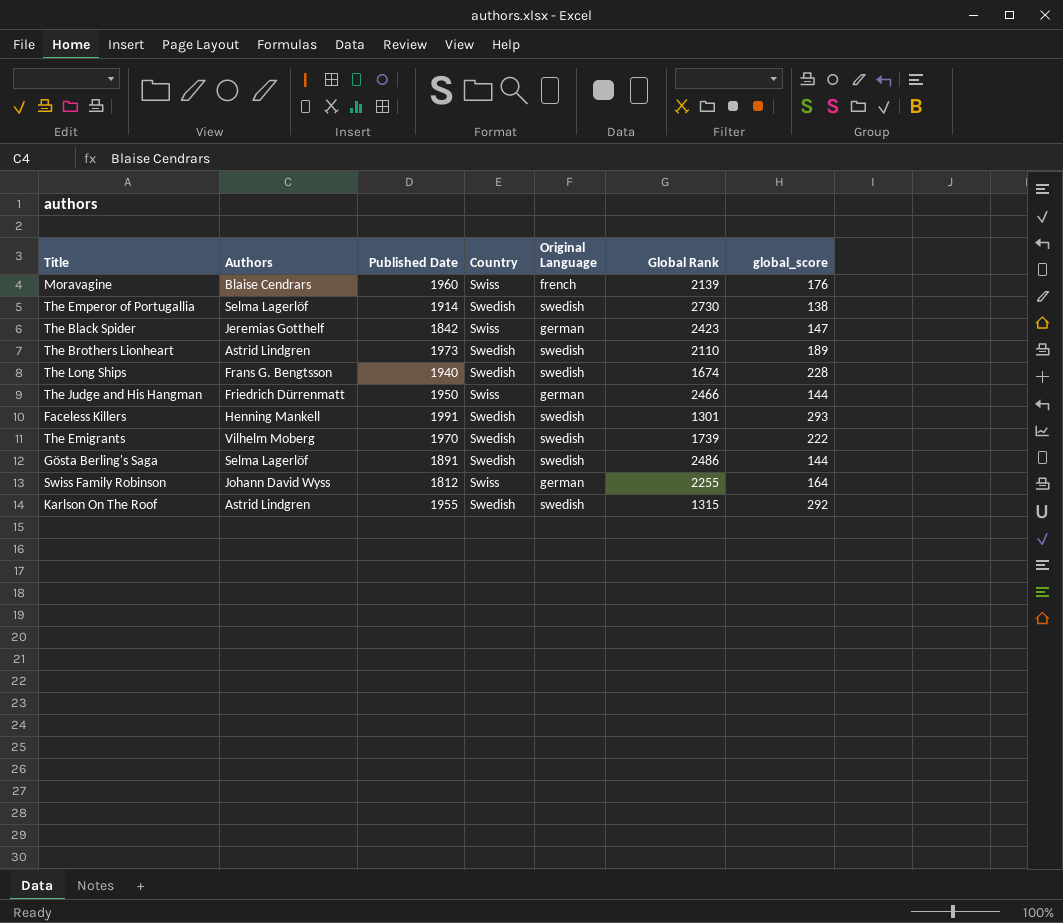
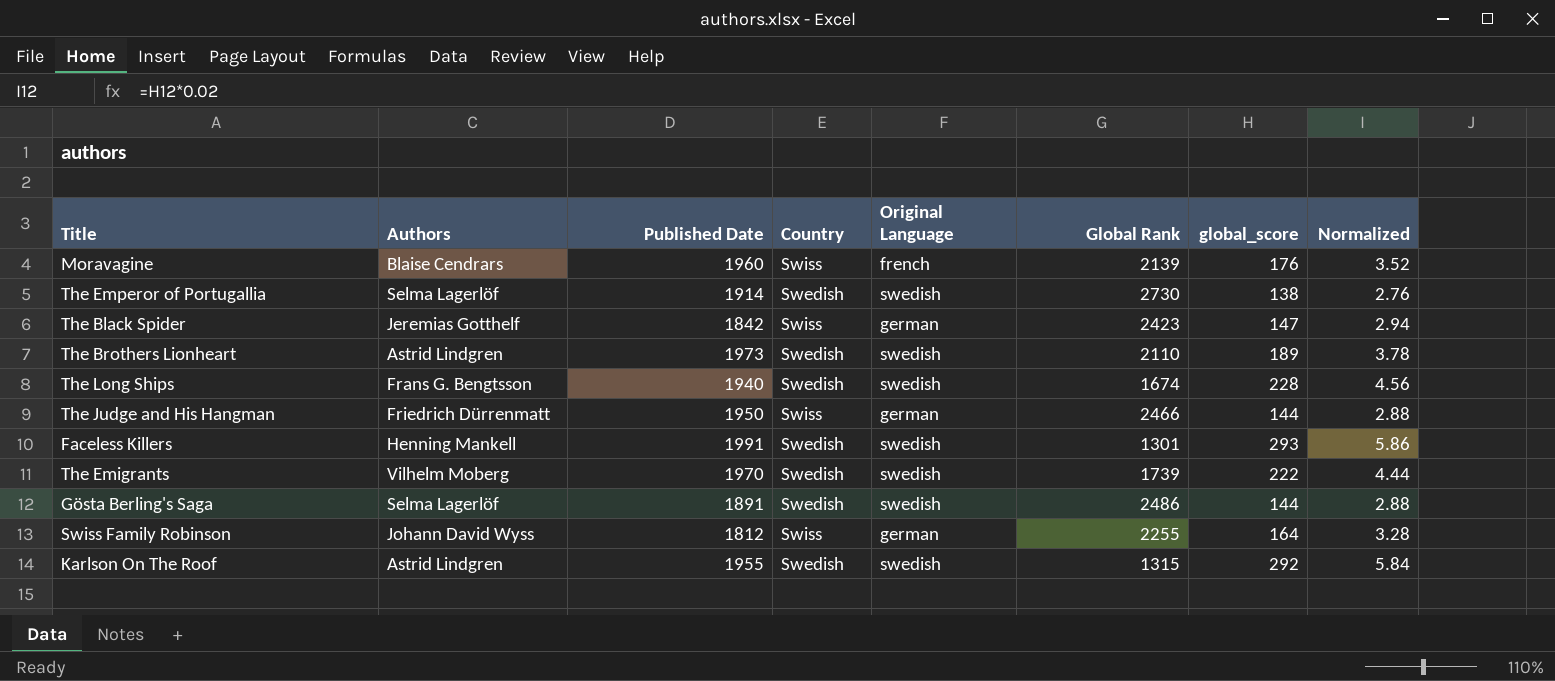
column Normalized | formula: none -> [global_score] * 0.02

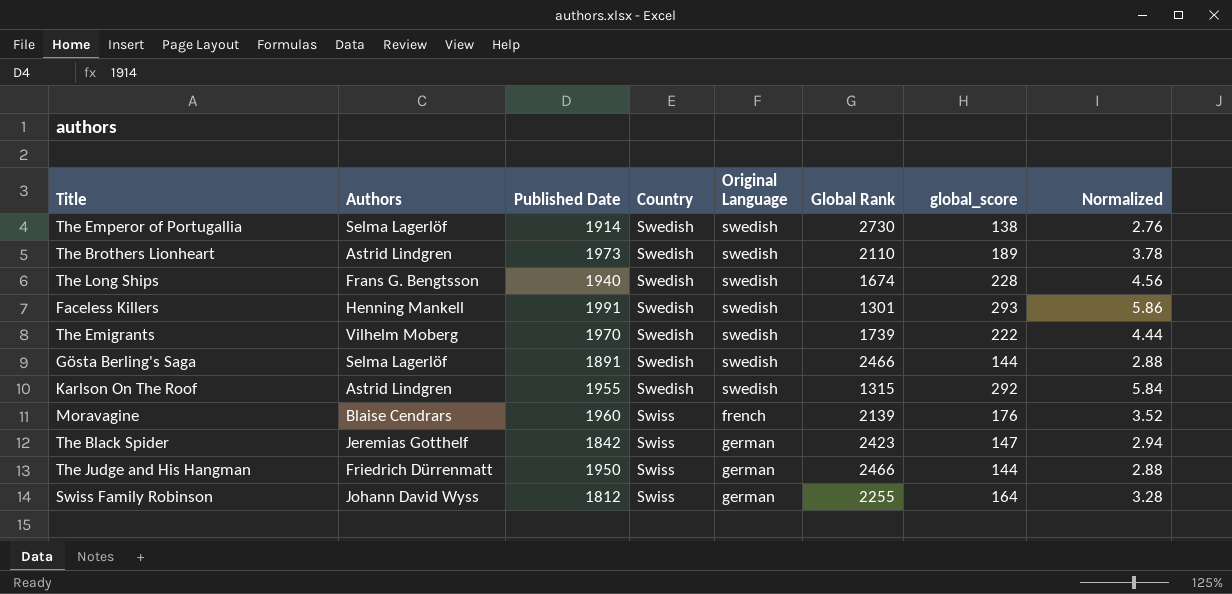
row order: none -> Country ascending
Gösta Berling's Saga | Global Rank: 2486 -> 2466

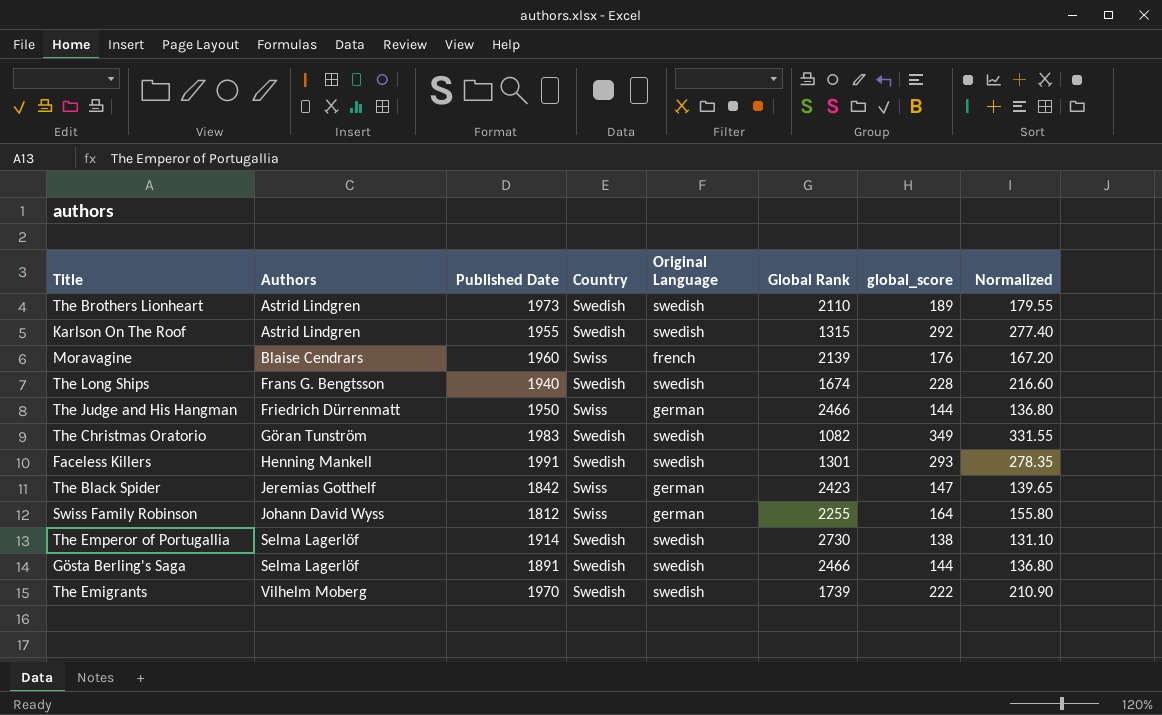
row order: Country ascending -> Authors ascending
column Normalized | formula: [global_score] * 0.02 -> [global_score] * 0.95
row The Christmas Oratorio: none -> Göran Tunström | 1983 | Swedish | swedish | 1082 | 349 | 331.55

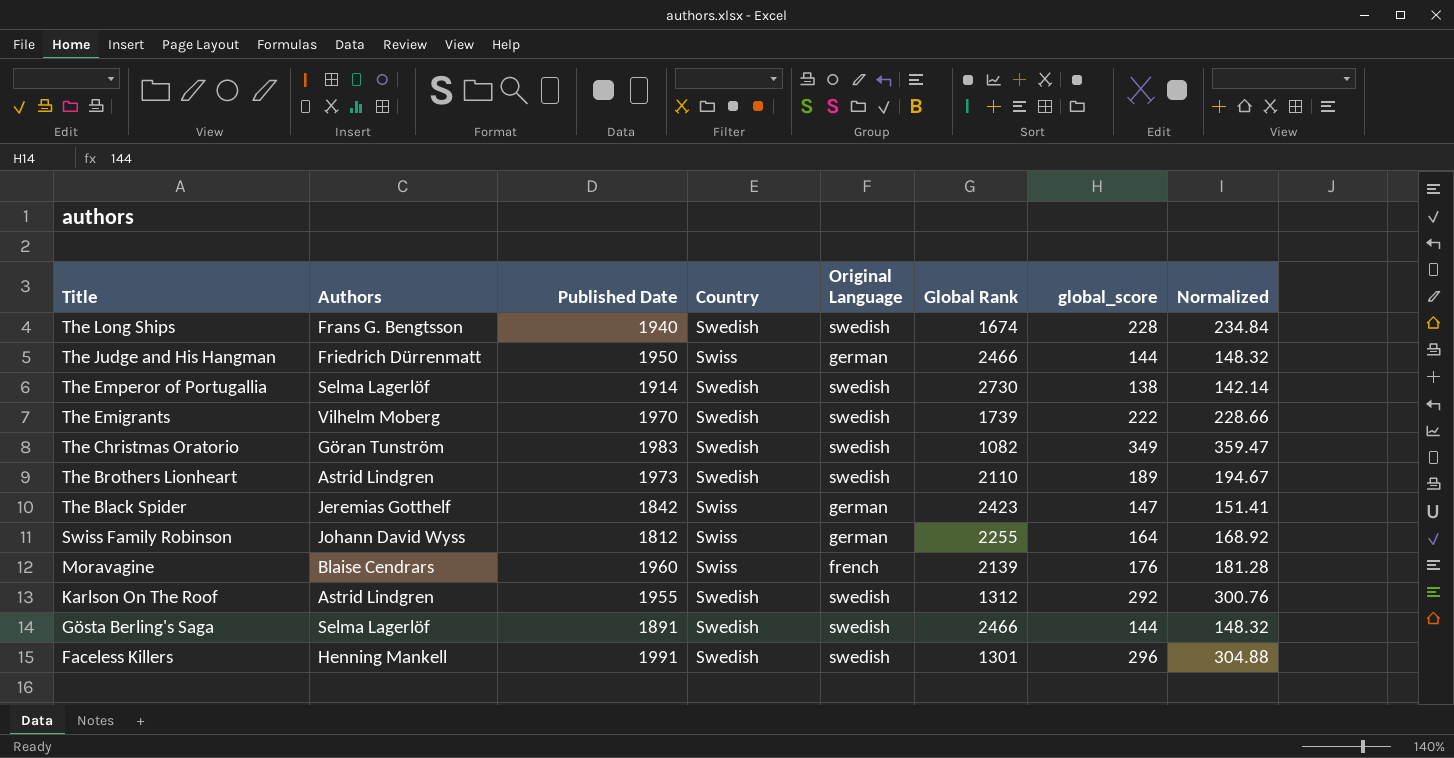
row order: Authors ascending -> Title descending
column Normalized | formula: [global_score] * 0.95 -> [global_score] * 1.03
Karlson On The Roof | Global Rank: 1315 -> 1312
Faceless Killers | global_score: 293 -> 296

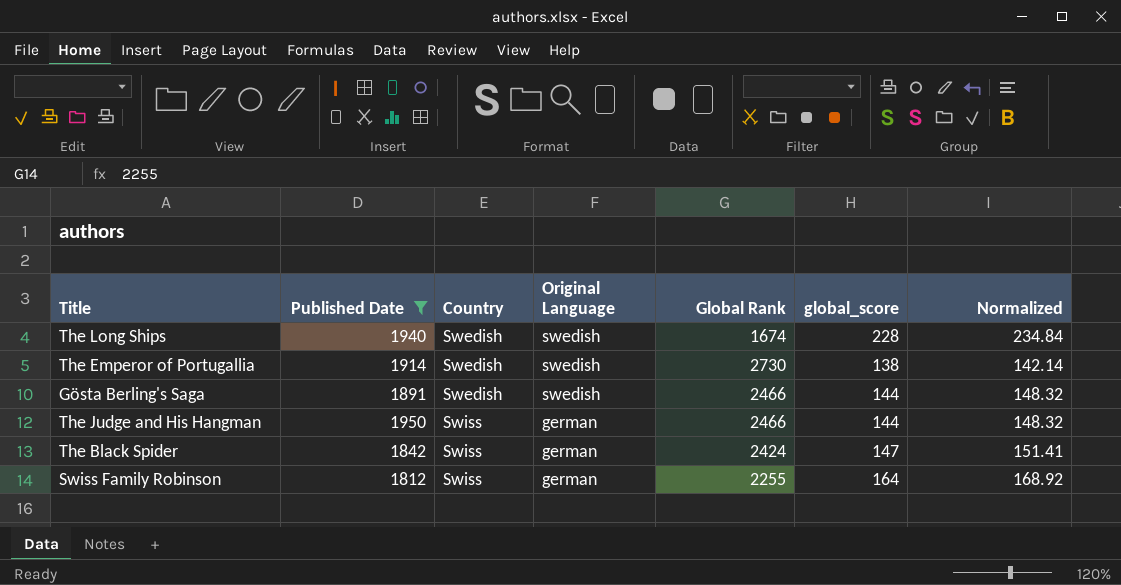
filter: none -> Published Date <= 1950
row order: Title descending -> Country ascending
column Authors | position: 2 -> none
The Black Spider | Global Rank: 2423 -> 2424

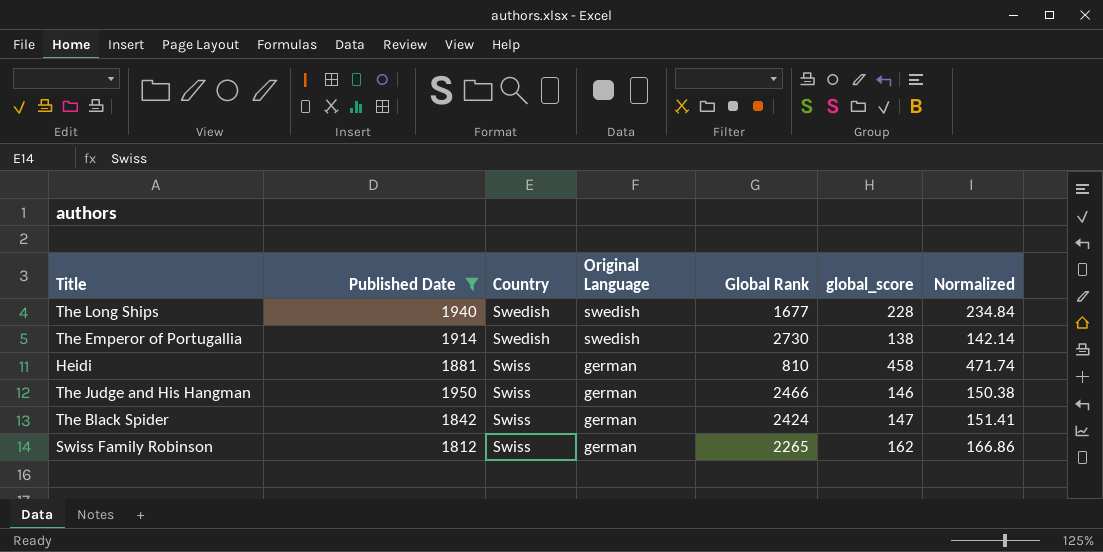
row Gösta Berling's Saga: 1891 | Swedish | swedish | 2466 | 144 | 148.32 -> none
The Long Ships | Global Rank: 1674 -> 1677
row Heidi: none -> 1881 | Swiss | german | 810 | 458 | 471.74
The Judge and His Hangman | global_score: 144 -> 146
The Judge and His Hangman | Normalized: 148.32 -> 150.38
Swiss Family Robinson | Global Rank: 2255 -> 2265
Swiss Family Robinson | global_score: 164 -> 162
Swiss Family Robinson | Normalized: 168.92 -> 166.86

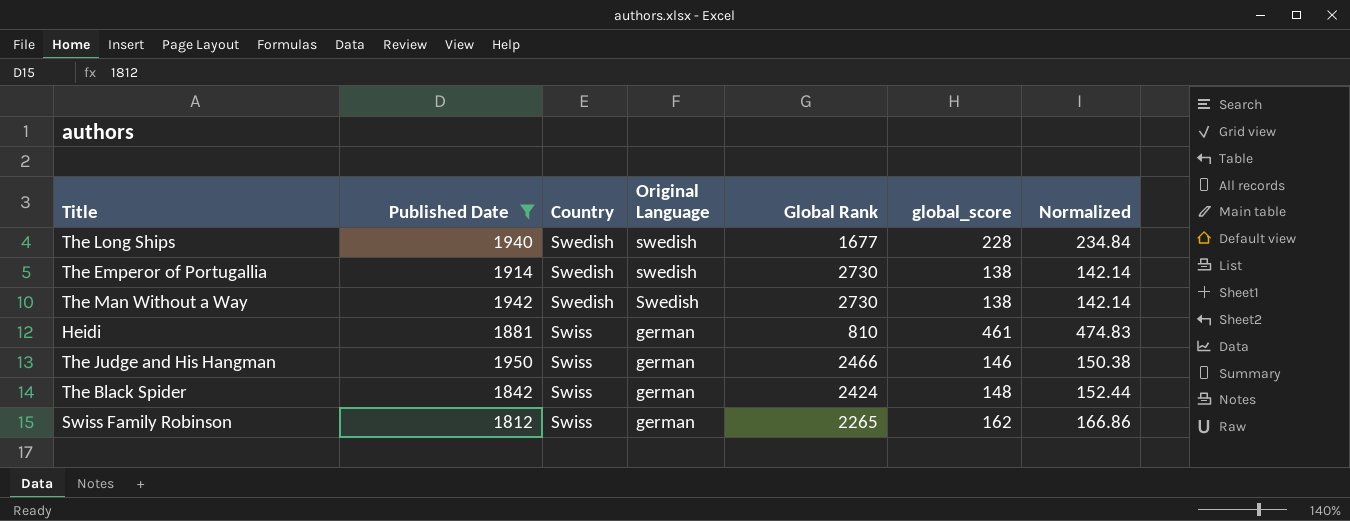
row The Man Without a Way: none -> 1942 | Swedish | Swedish | 2730 | 138 | 142.14
Heidi | global_score: 458 -> 461
Heidi | Normalized: 471.74 -> 474.83
The Black Spider | global_score: 147 -> 148
The Black Spider | Normalized: 151.41 -> 152.44

